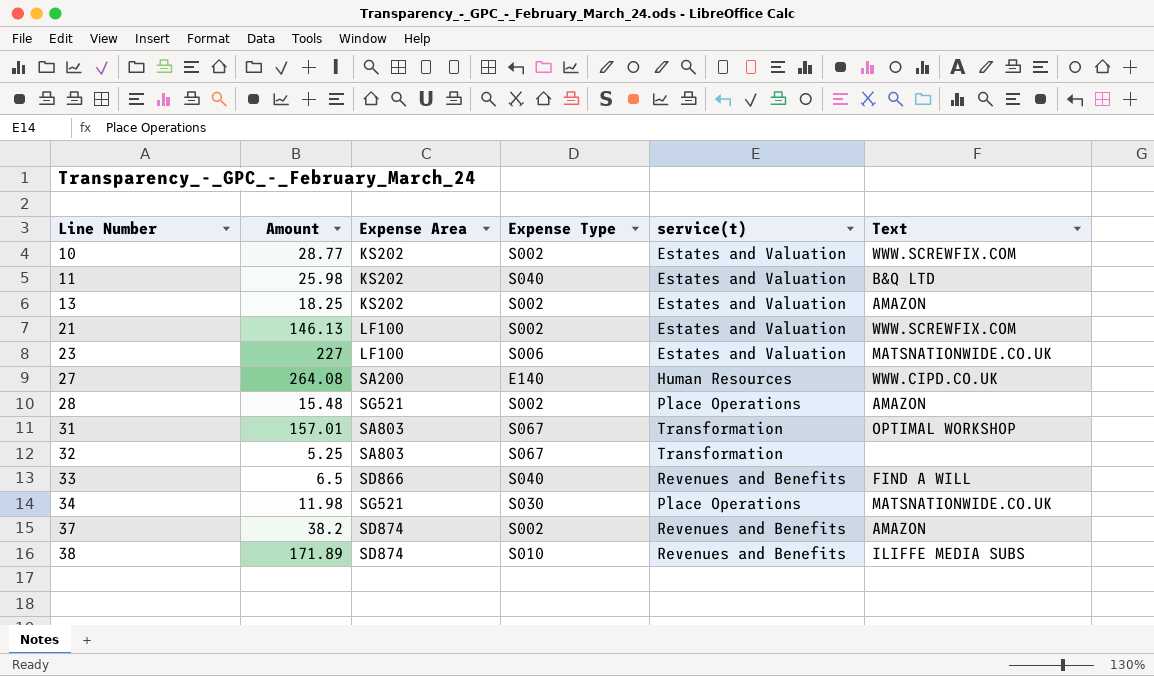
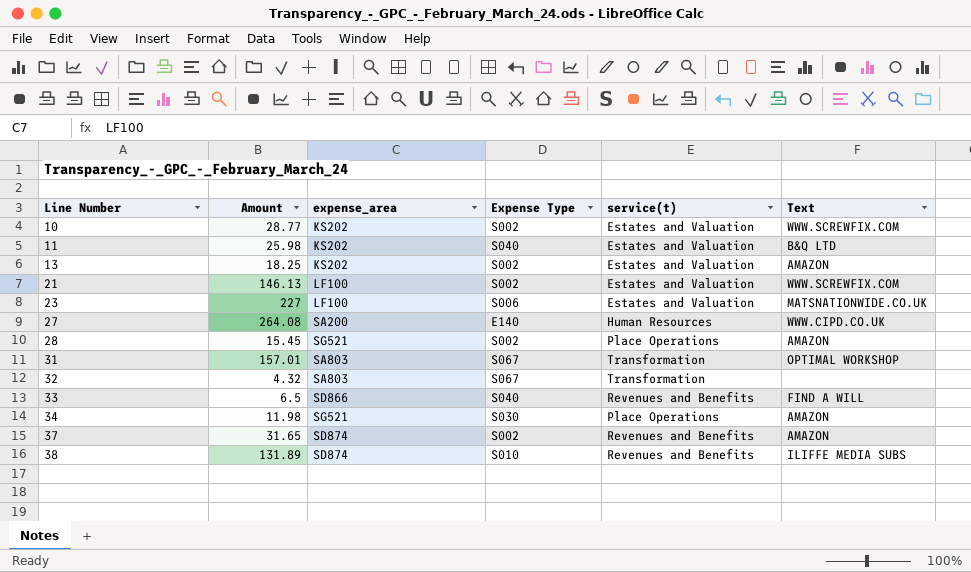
column name: Expense Area -> expense_area
28 | Amount: 15.48 -> 15.45
32 | Amount: 5.25 -> 4.32
34 | Text: MATSNATIONWIDE.CO.UK -> AMAZON
37 | Amount: 38.2 -> 31.65
38 | Amount: 171.89 -> 131.89

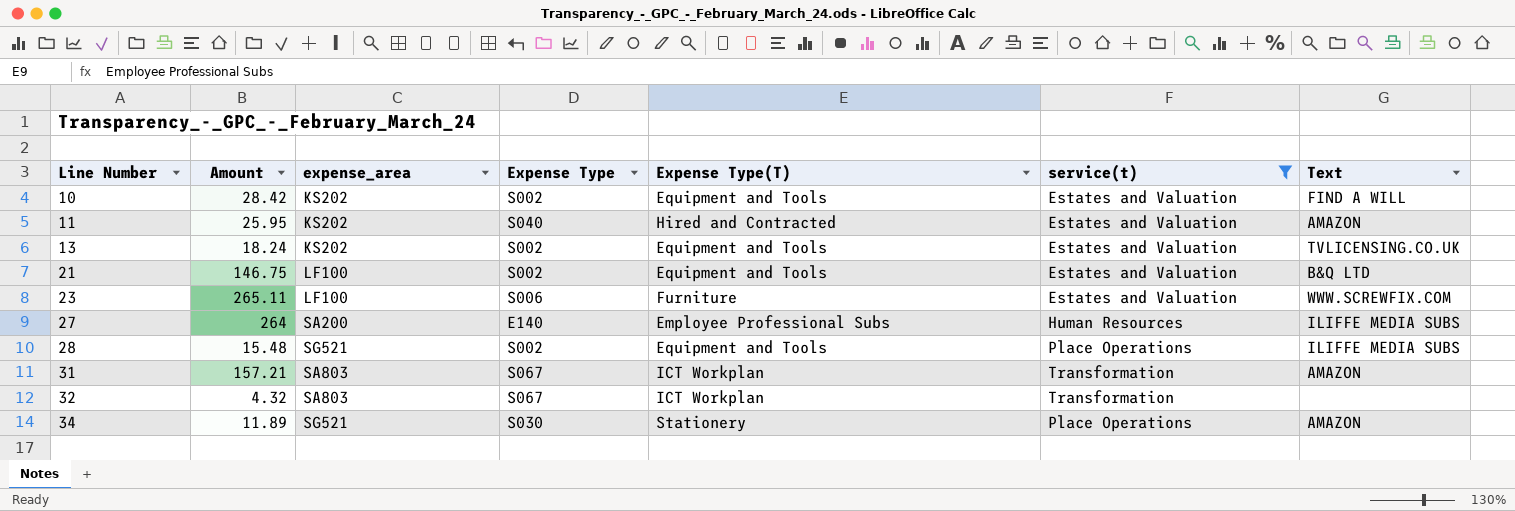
filter: none -> service(t) != Revenues and Benefits
column Expense Type(T) | position: none -> 5
10 | Amount: 28.77 -> 28.42
10 | Text: WWW.SCREWFIX.COM -> FIND A WILL
11 | Amount: 25.98 -> 25.95
11 | Text: B&Q LTD -> AMAZON
13 | Amount: 18.25 -> 18.24
13 | Text: AMAZON -> TVLICENSING.CO.UK
21 | Amount: 146.13 -> 146.75
21 | Text: WWW.SCREWFIX.COM -> B&Q LTD
23 | Amount: 227 -> 265.11
23 | Text: MATSNATIONWIDE.CO.UK -> WWW.SCREWFIX.COM
27 | Amount: 264.08 -> 264
27 | Text: WWW.CIPD.CO.UK -> ILIFFE MEDIA SUBS
28 | Amount: 15.45 -> 15.48
28 | Text: AMAZON -> ILIFFE MEDIA SUBS
31 | Amount: 157.01 -> 157.21
31 | Text: OPTIMAL WORKSHOP -> AMAZON
34 | Amount: 11.98 -> 11.89

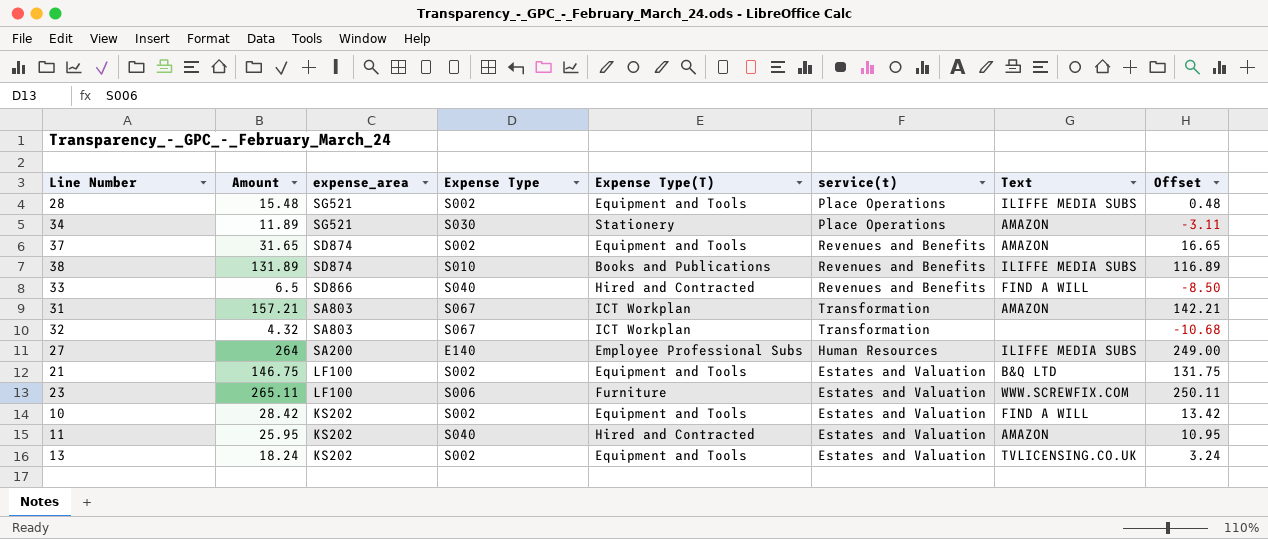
filter: service(t) != Revenues and Benefits -> none
row order: Line Number ascending -> expense_area descending
column Offset | formula: none -> [Amount] - 15

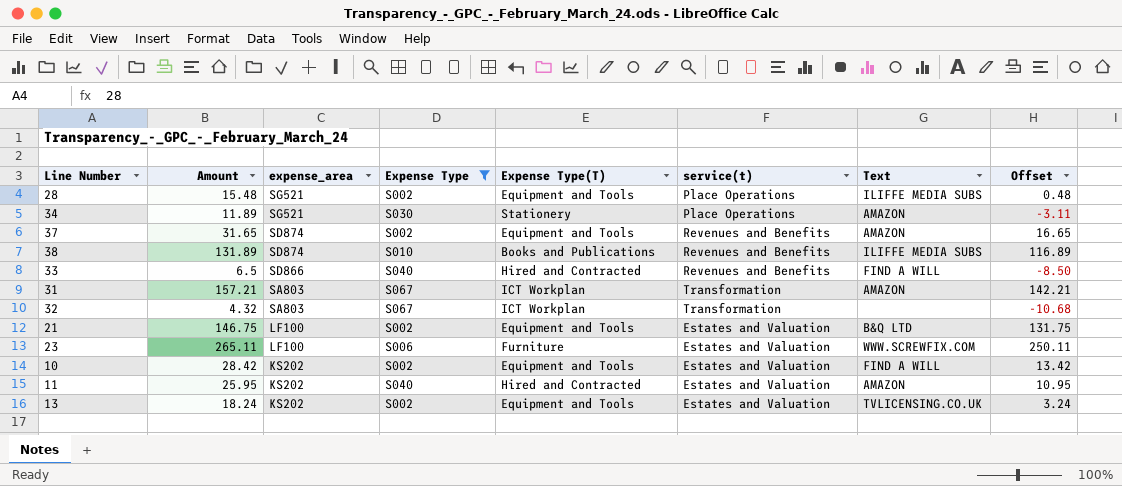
filter: none -> Expense Type != E140

